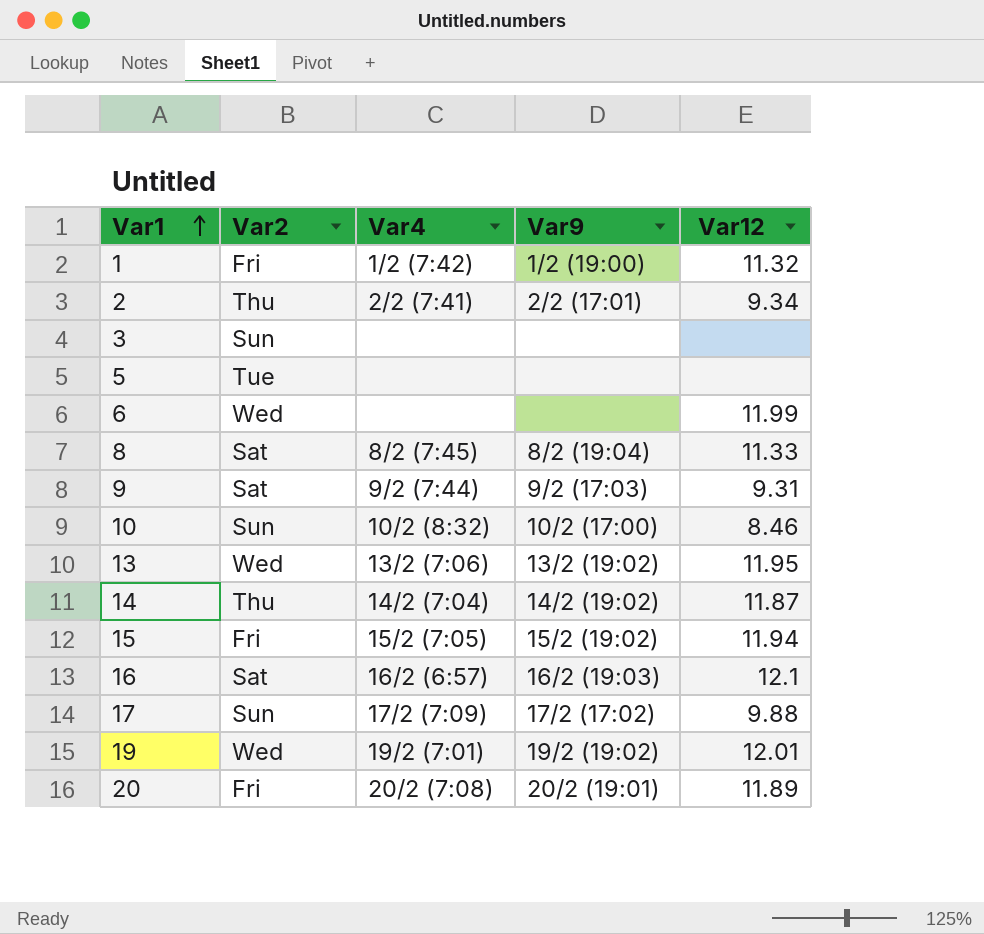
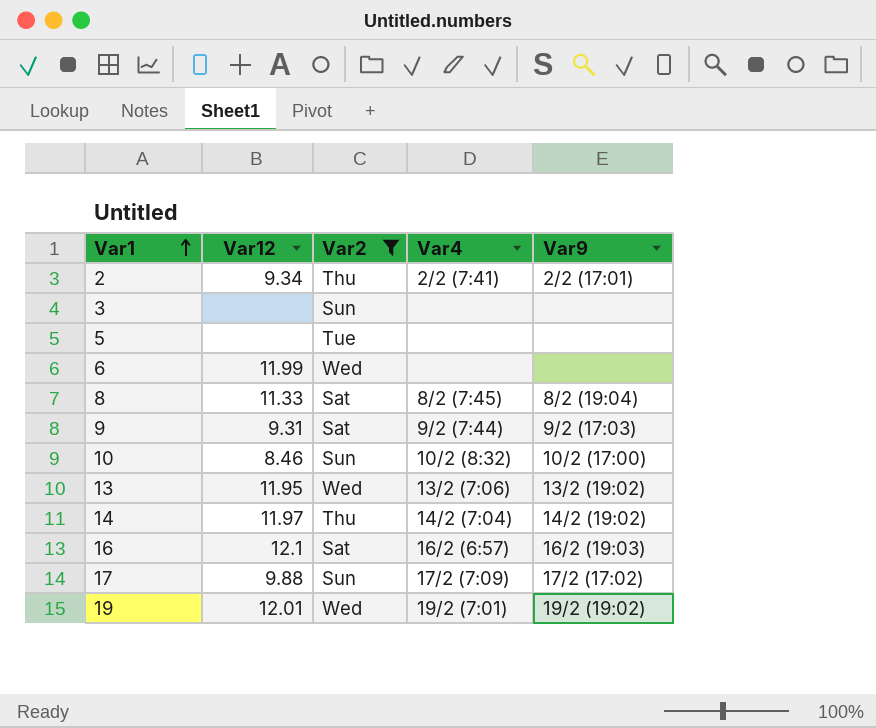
filter: none -> Var2 != Fri
column Var12 | position: 5 -> 2
14 | Var12: 11.87 -> 11.97

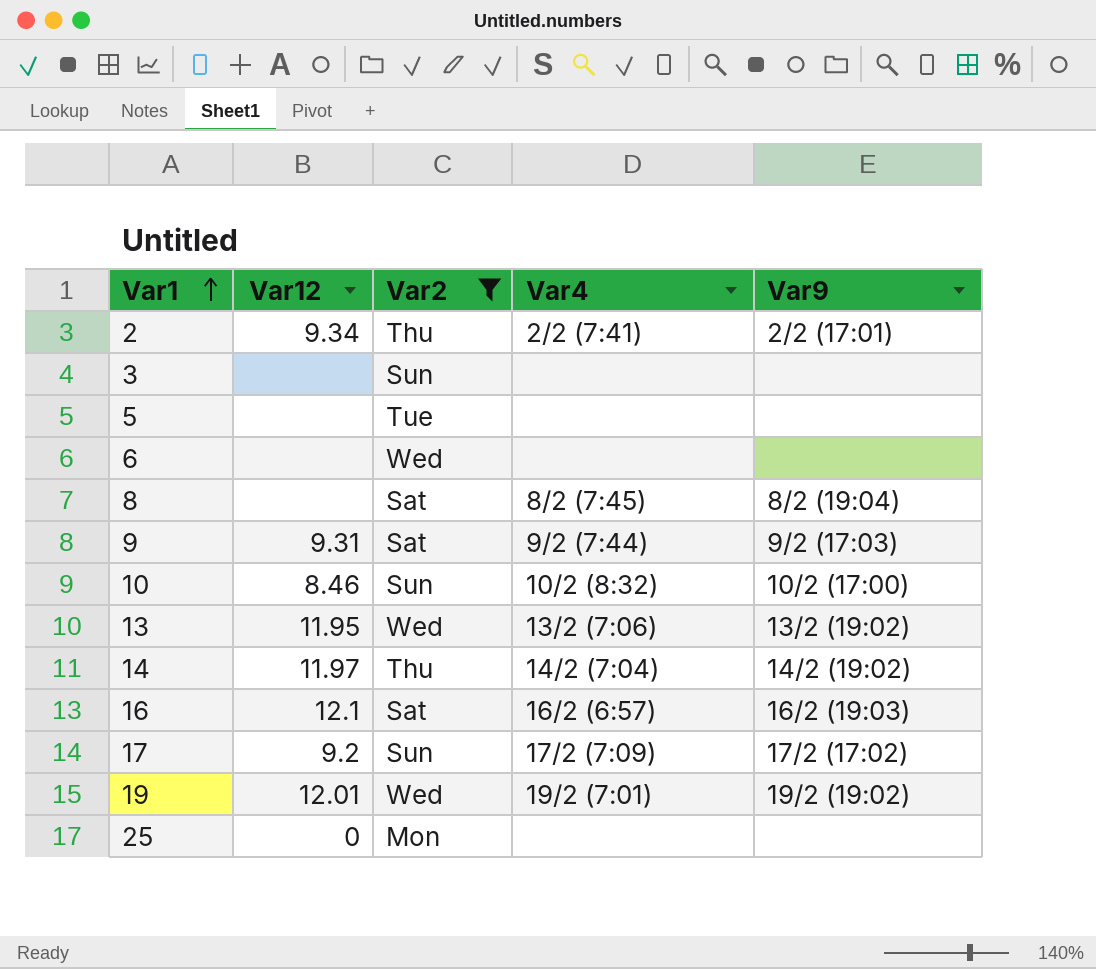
6 | Var12: 11.99 -> none
8 | Var12: 11.33 -> none
17 | Var12: 9.88 -> 9.2
row 25: none -> 0 | Mon | none | none

